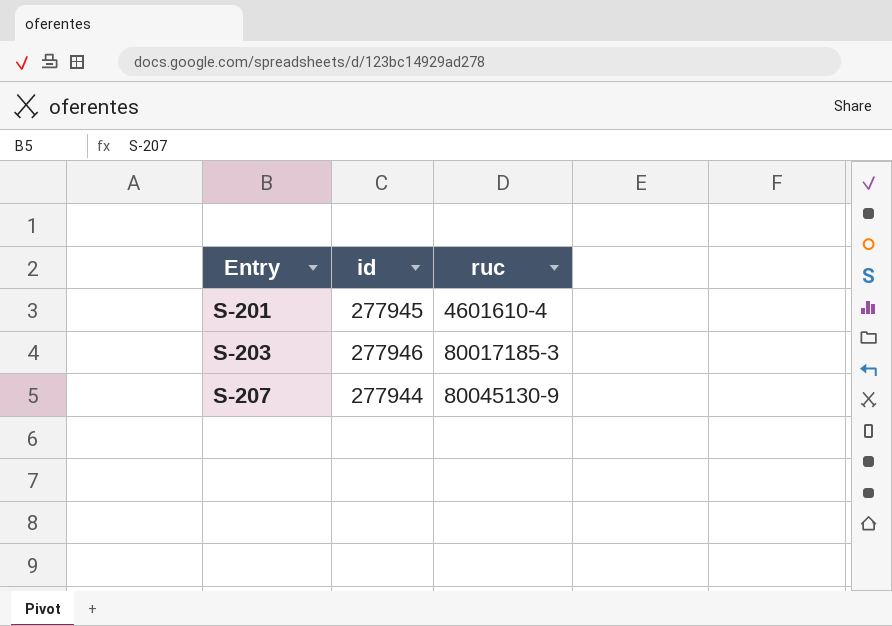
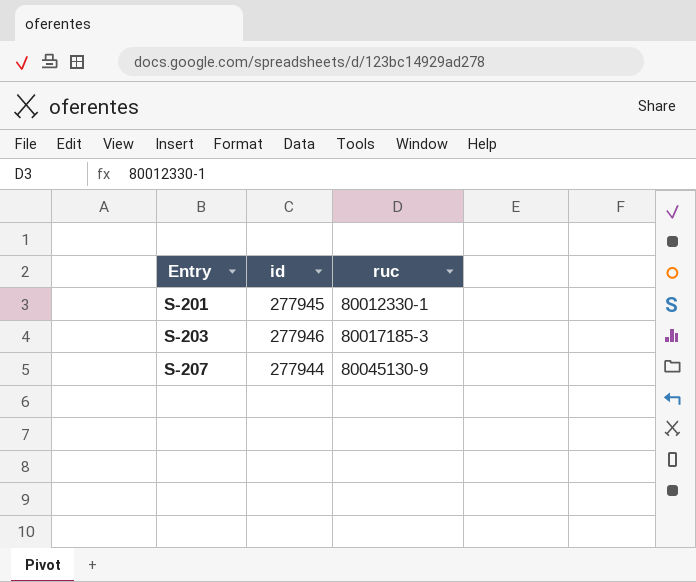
S-201 | ruc: 4601610-4 -> 80012330-1

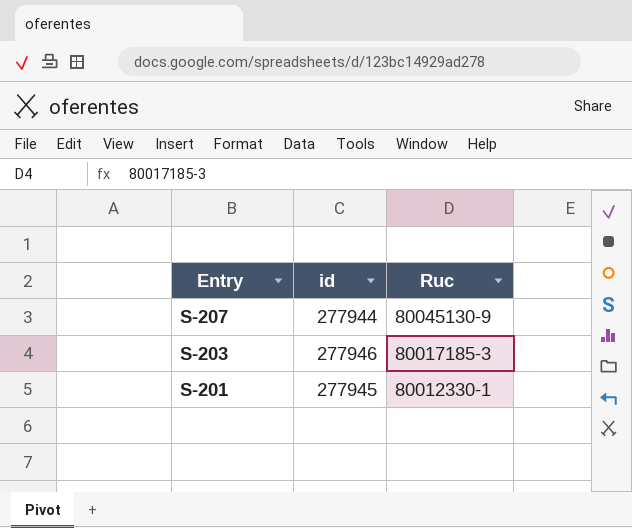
row order: Entry ascending -> Entry descending
column name: ruc -> Ruc

